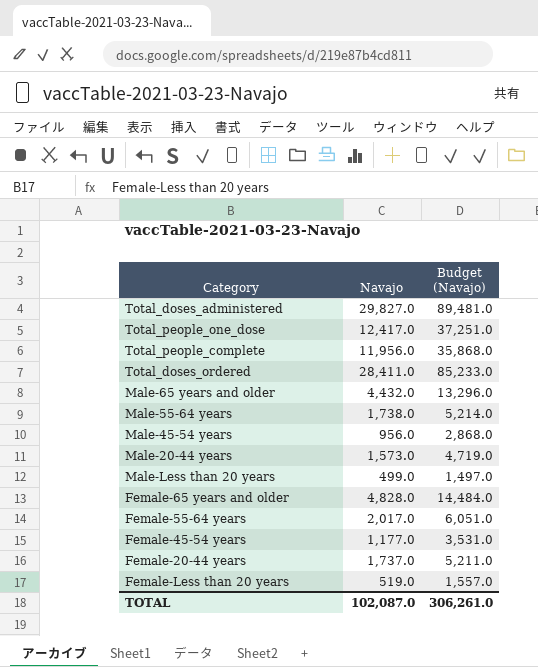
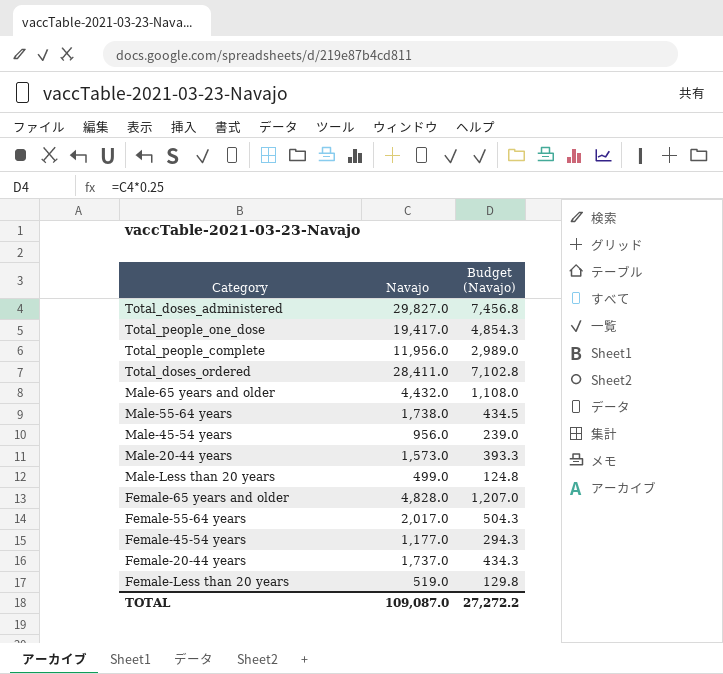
column Budget (Navajo) | formula: [Navajo] * 3 -> [Navajo] * 0.25
Total_people_one_dose | Navajo: 12,417.0 -> 19,417.0
TOTAL | Navajo: 102,087.0 -> 109,087.0
TOTAL | Budget (Navajo): 306,261.0 -> 27,272.2

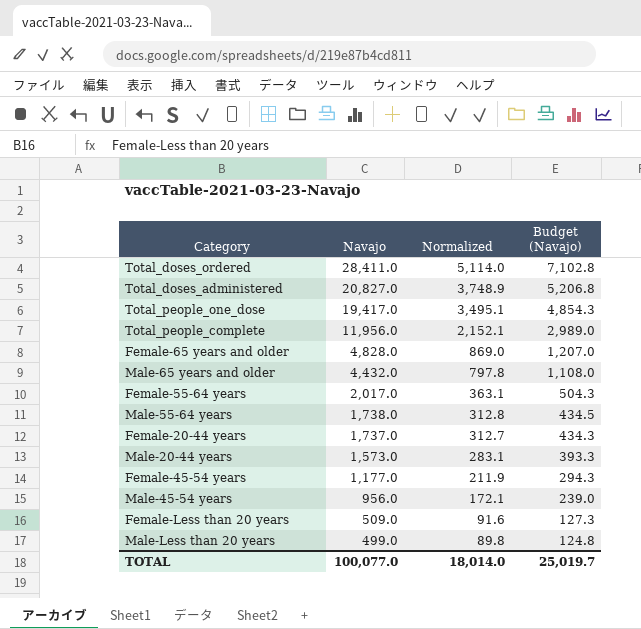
row order: none -> Navajo descending
column Normalized | formula: none -> [Navajo] * 0.18
Total_doses_administered | Navajo: 29,827.0 -> 20,827.0
Total_doses_administered | Budget (Navajo): 7,456.8 -> 5,206.8
Female-Less than 20 years | Navajo: 519.0 -> 509.0
Female-Less than 20 years | Budget (Navajo): 129.8 -> 127.3
TOTAL | Navajo: 109,087.0 -> 100,077.0
TOTAL | Budget (Navajo): 27,272.2 -> 25,019.7

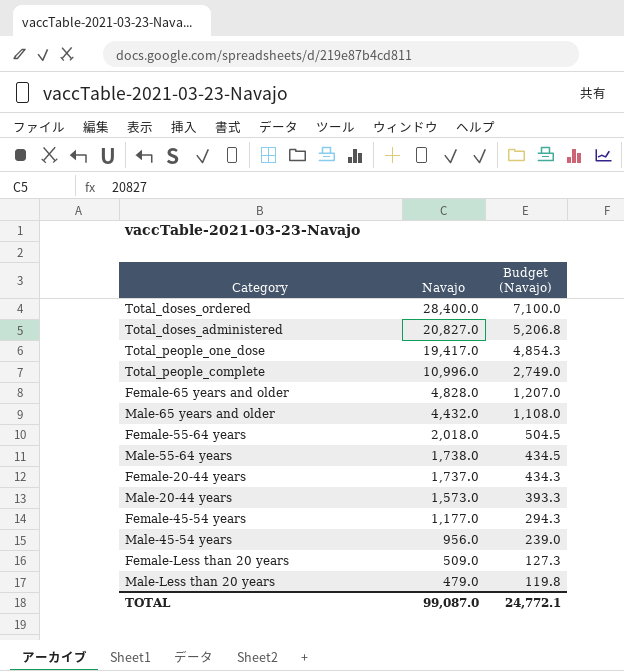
column Normalized | formula: [Navajo] * 0.18 -> none
Total_doses_ordered | Navajo: 28,411.0 -> 28,400.0
Total_doses_ordered | Budget (Navajo): 7,102.8 -> 7,100.0
Total_people_complete | Navajo: 11,956.0 -> 10,996.0
Total_people_complete | Budget (Navajo): 2,989.0 -> 2,749.0
Female-55-64 years | Navajo: 2,017.0 -> 2,018.0
Female-55-64 years | Budget (Navajo): 504.3 -> 504.5
Male-Less than 20 years | Navajo: 499.0 -> 479.0
Male-Less than 20 years | Budget (Navajo): 124.8 -> 119.8
TOTAL | Navajo: 100,077.0 -> 99,087.0
TOTAL | Budget (Navajo): 25,019.7 -> 24,772.1

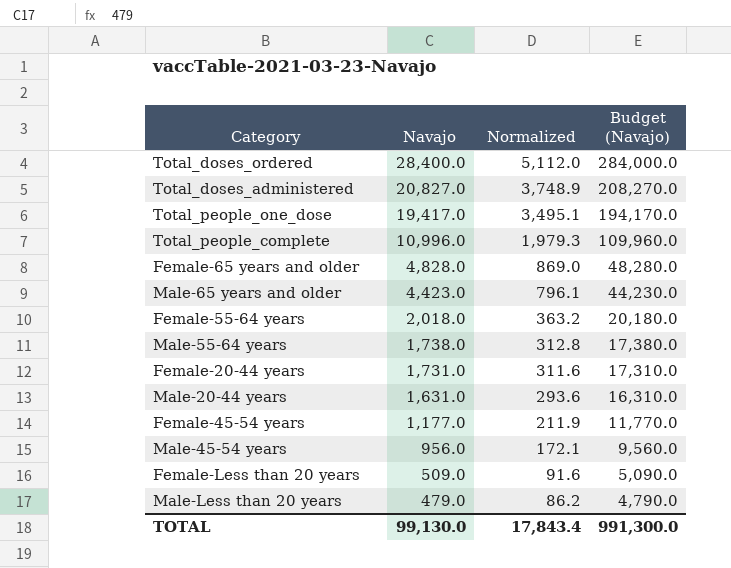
column Normalized | formula: none -> [Navajo] * 0.18
column Budget (Navajo) | formula: [Navajo] * 0.25 -> [Navajo] * 10
Male-65 years and older | Navajo: 4,432.0 -> 4,423.0
Female-20-44 years | Navajo: 1,737.0 -> 1,731.0
Male-20-44 years | Navajo: 1,573.0 -> 1,631.0
TOTAL | Navajo: 99,087.0 -> 99,130.0
TOTAL | Budget (Navajo): 24,772.1 -> 991,300.0

